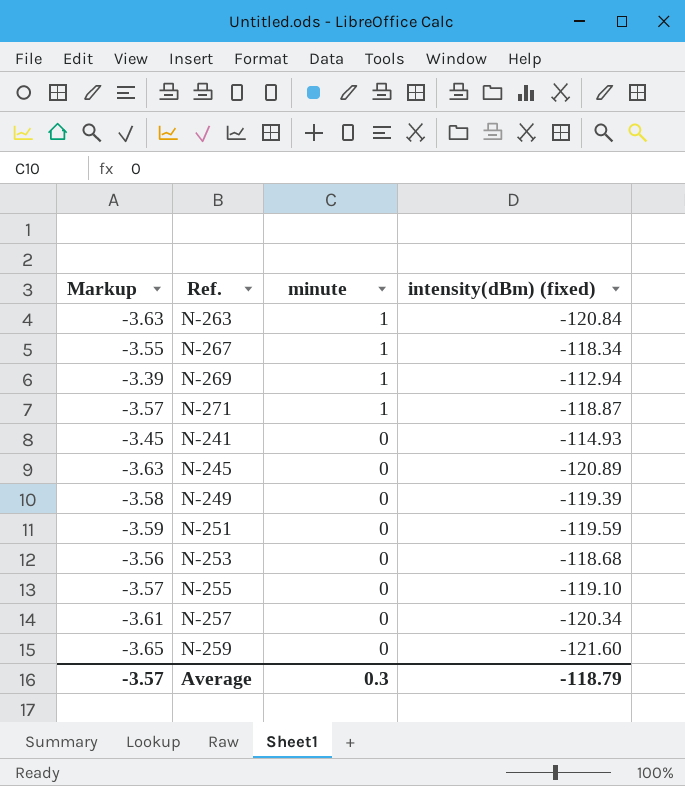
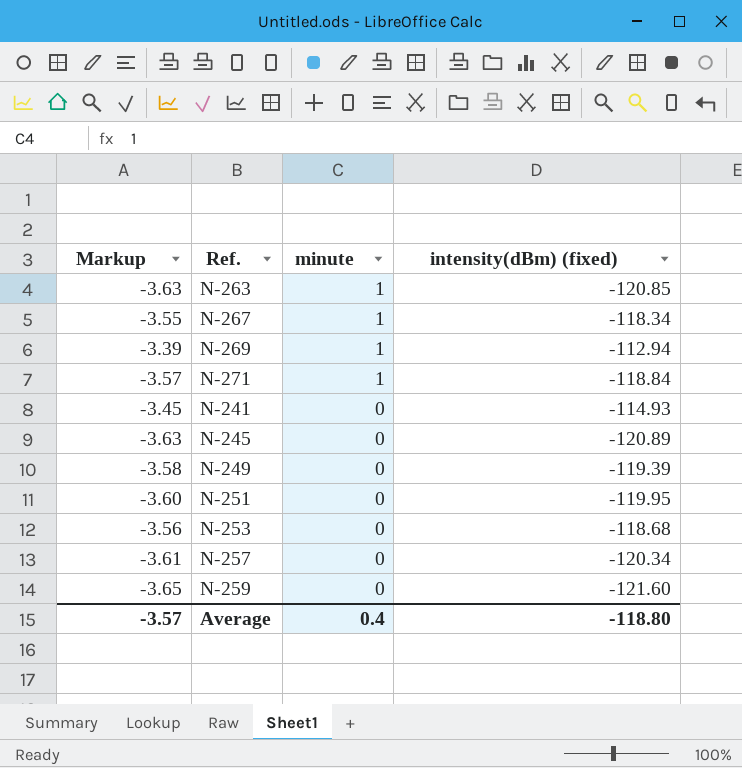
row N-255: -3.57 | 0 | -119.10 -> none
N-263 | intensity(dBm) (fixed): -120.84 -> -120.85
N-271 | intensity(dBm) (fixed): -118.87 -> -118.84
N-251 | Markup: -3.59 -> -3.60
N-251 | intensity(dBm) (fixed): -119.59 -> -119.95
Average | minute: 0.3 -> 0.4
Average | intensity(dBm) (fixed): -118.79 -> -118.80

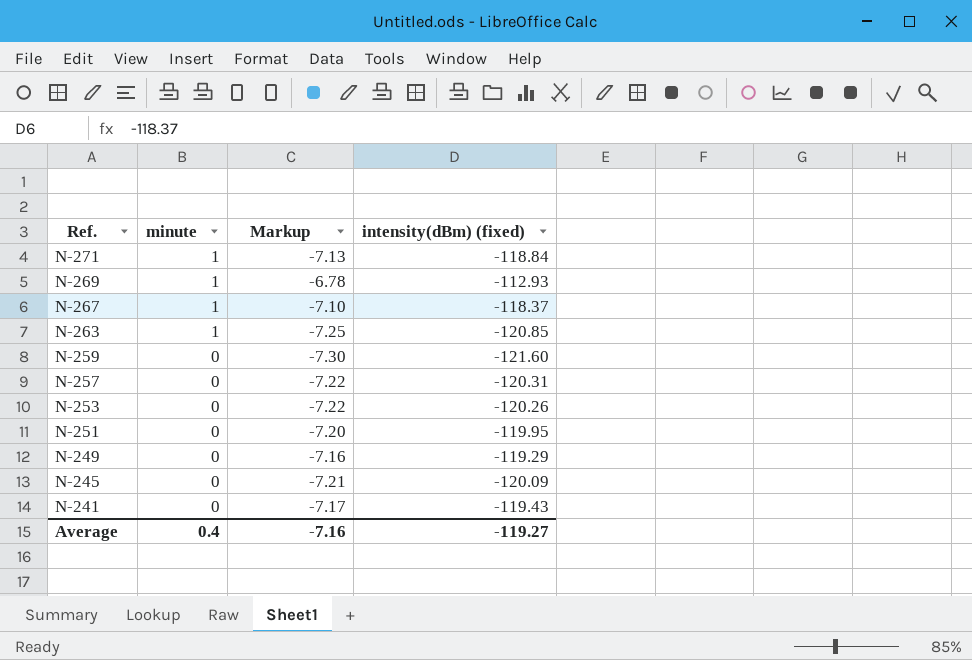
row order: minute descending -> Ref. descending
column Markup | formula: [intensity(dBm) (fixed)] * 0.03 -> [intensity(dBm) (fixed)] * 0.06
column Markup | position: 1 -> 3
N-269 | intensity(dBm) (fixed): -112.94 -> -112.93
N-267 | intensity(dBm) (fixed): -118.34 -> -118.37
N-257 | intensity(dBm) (fixed): -120.34 -> -120.31
N-253 | intensity(dBm) (fixed): -118.68 -> -120.26
N-249 | intensity(dBm) (fixed): -119.39 -> -119.29
N-245 | intensity(dBm) (fixed): -120.89 -> -120.09
N-241 | intensity(dBm) (fixed): -114.93 -> -119.43
Average | Markup: -3.57 -> -7.16
Average | intensity(dBm) (fixed): -118.80 -> -119.27

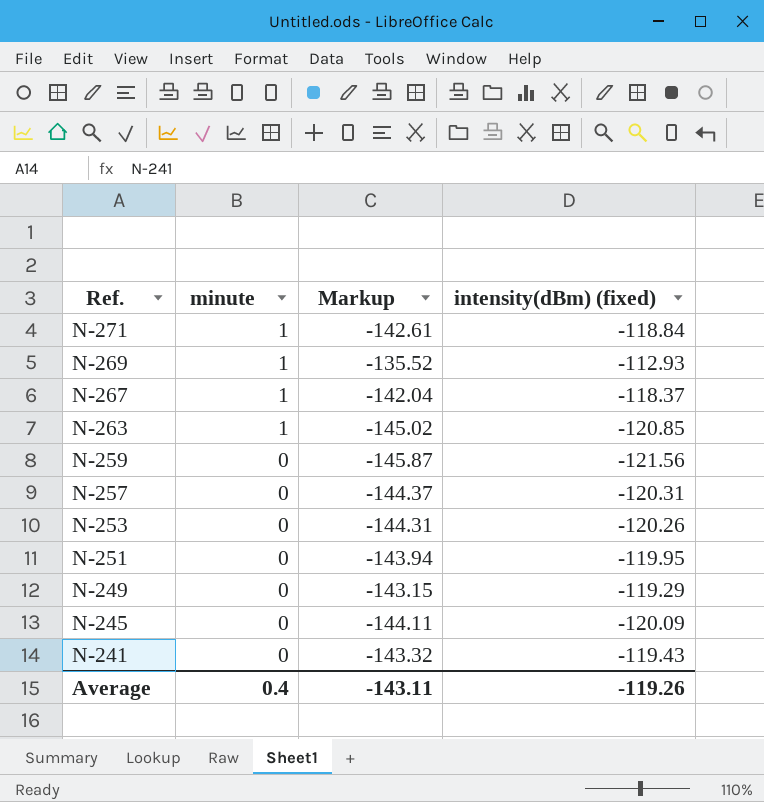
column Markup | formula: [intensity(dBm) (fixed)] * 0.06 -> [intensity(dBm) (fixed)] * 1.2
N-259 | intensity(dBm) (fixed): -121.60 -> -121.56
Average | Markup: -7.16 -> -143.11
Average | intensity(dBm) (fixed): -119.27 -> -119.26

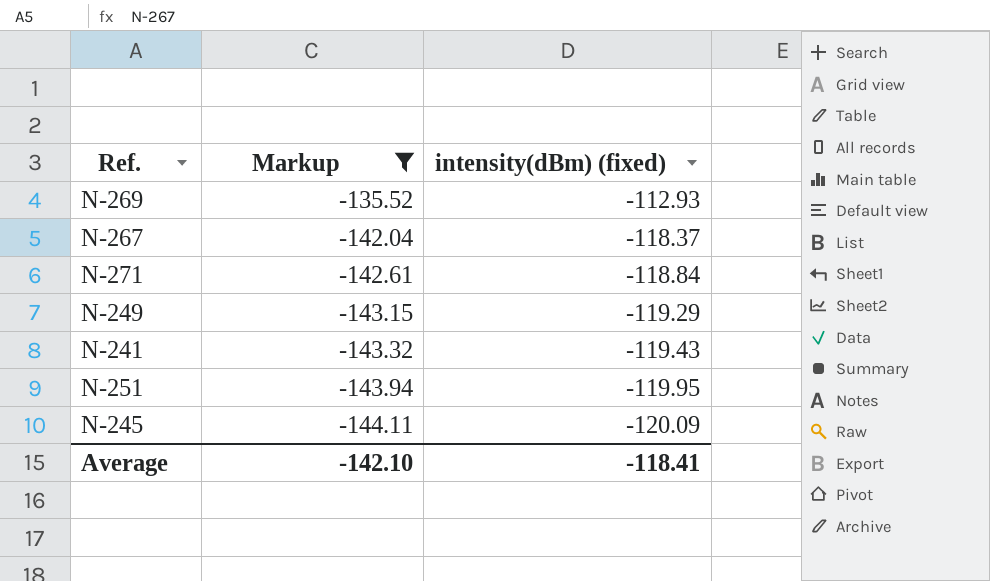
filter: none -> Markup >= -144.11
row order: Ref. descending -> Markup descending
column minute | position: 2 -> none
Average | Markup: -143.11 -> -142.10
Average | intensity(dBm) (fixed): -119.26 -> -118.41

